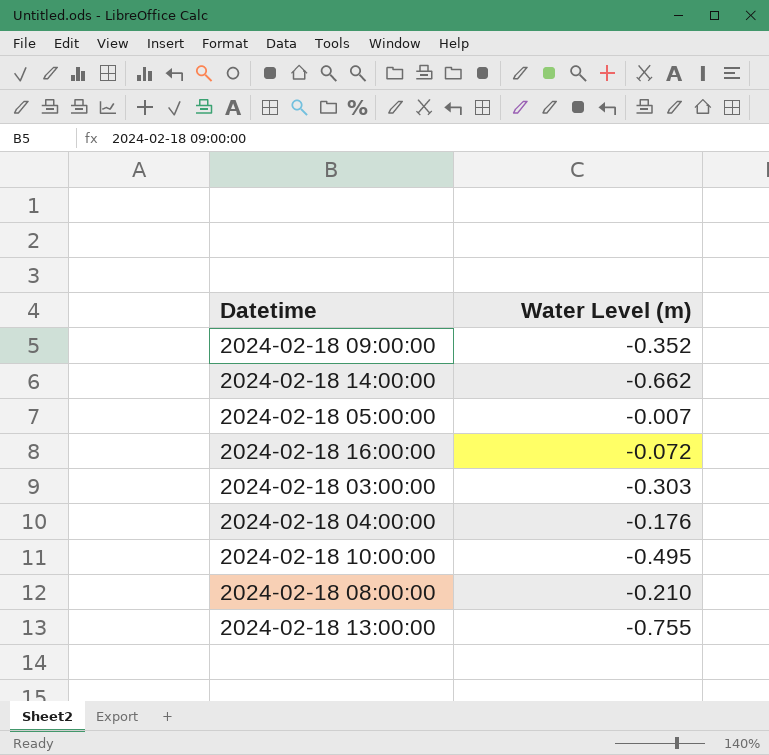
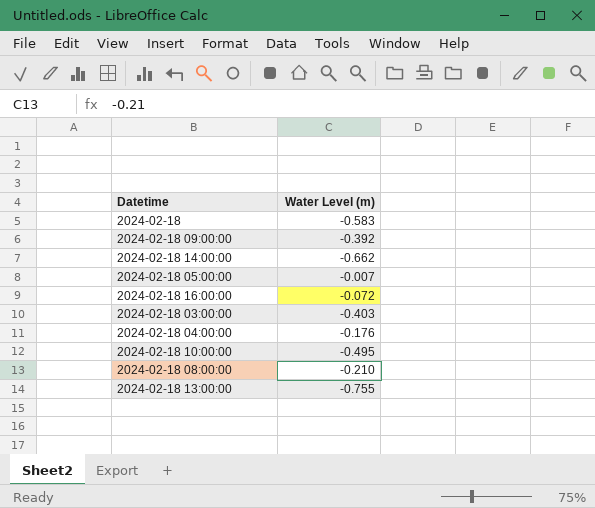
row 2024-02-18: none -> -0.583
2024-02-18 09:00:00 | Water Level (m): -0.352 -> -0.392
2024-02-18 03:00:00 | Water Level (m): -0.303 -> -0.403

